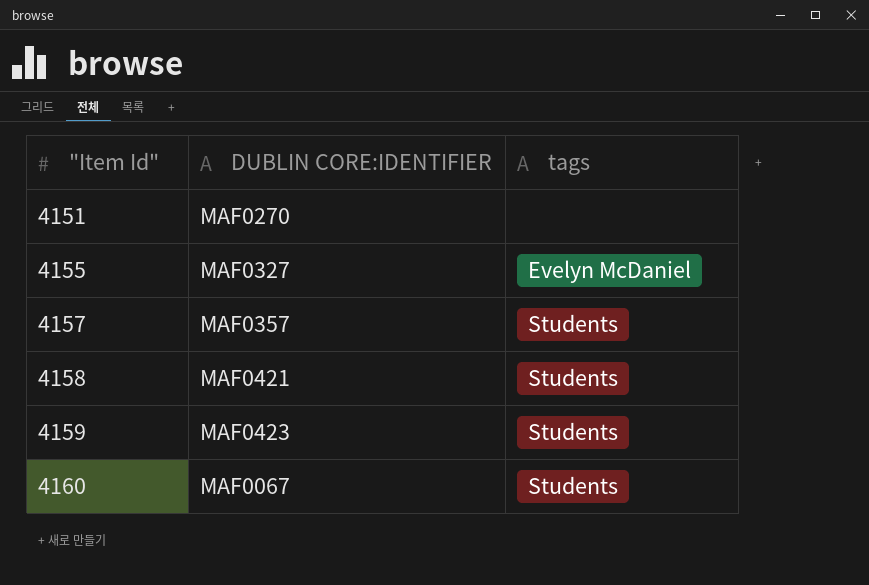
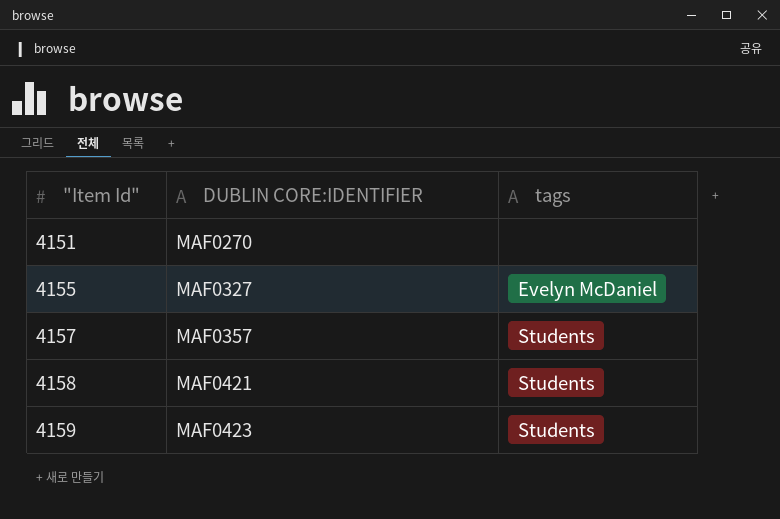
row 4160: MAF0067 | Students -> none

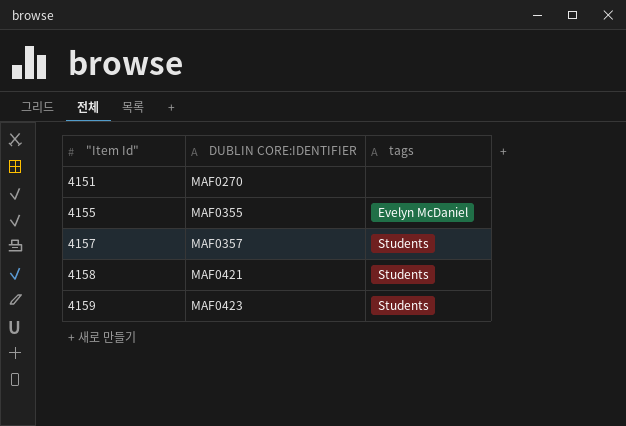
4155 | DUBLIN CORE:IDENTIFIER: MAF0327 -> MAF0355

